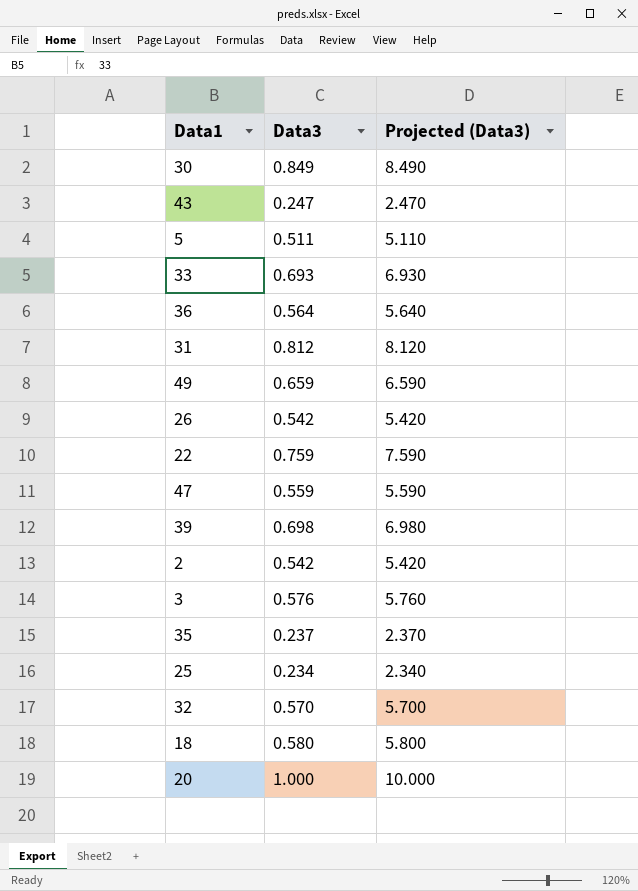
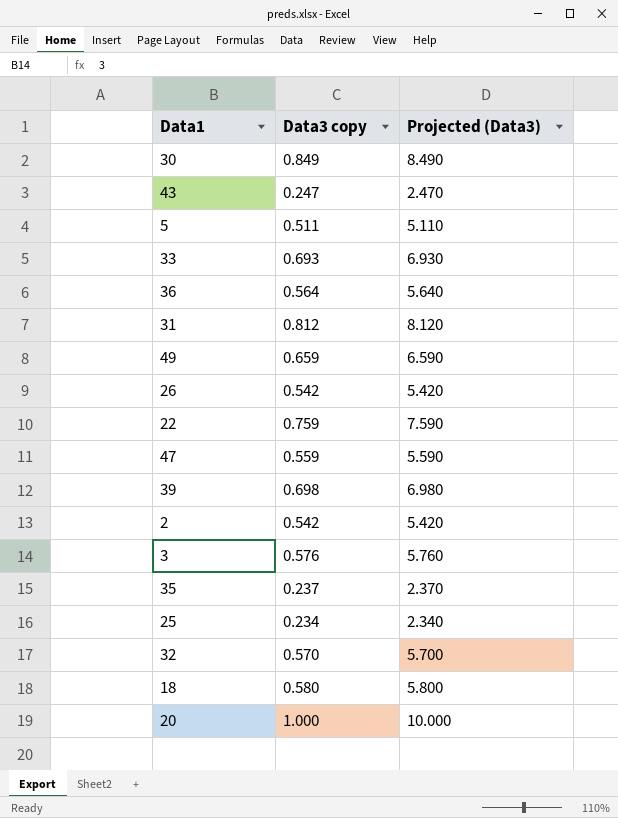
column name: Data3 -> Data3 copy

